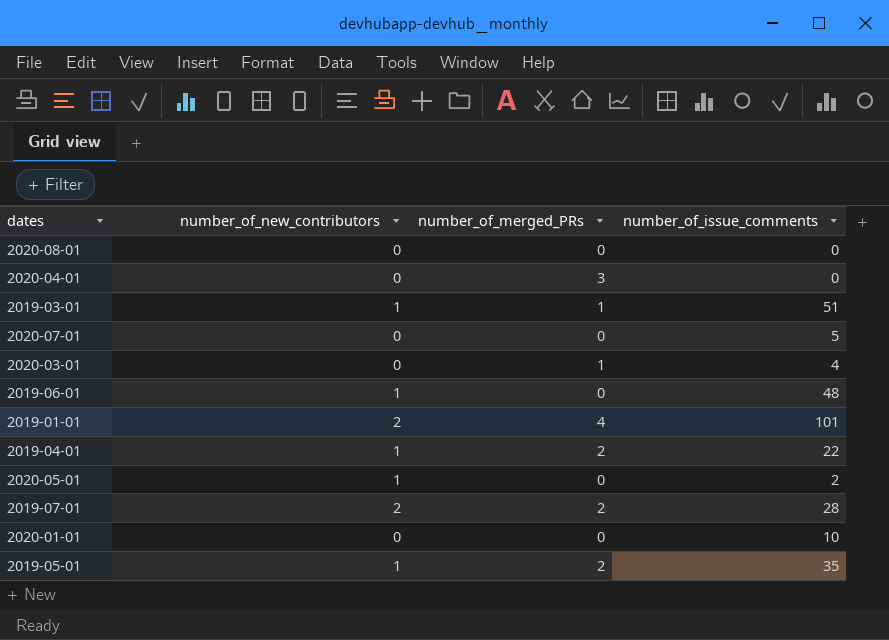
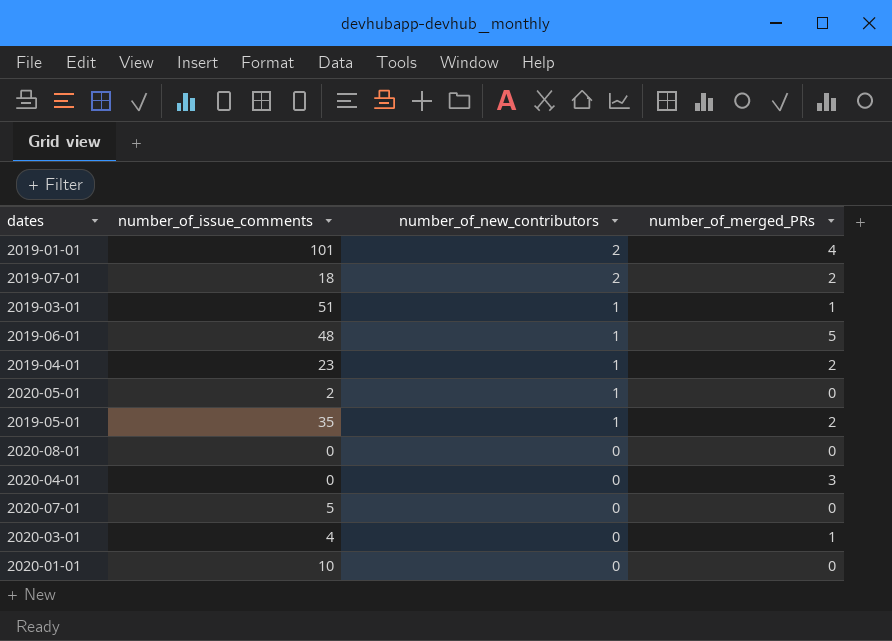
row order: none -> number_of_new_contributors descending
column number_of_issue_comments | position: 4 -> 2
2019-07-01 | number_of_issue_comments: 28 -> 18
2019-06-01 | number_of_merged_PRs: 0 -> 5
2019-04-01 | number_of_issue_comments: 22 -> 23

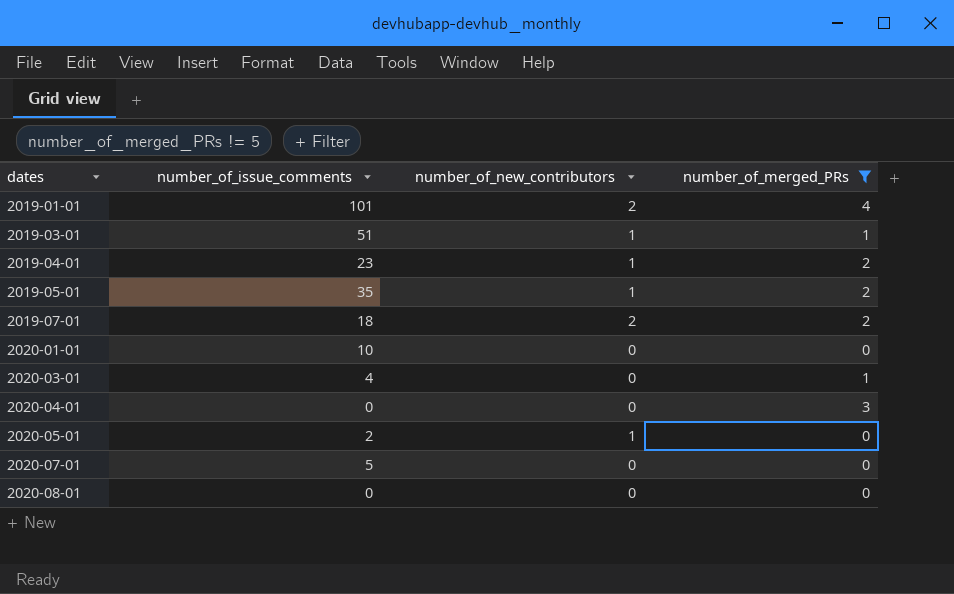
filter: none -> number_of_merged_PRs != 5
row order: number_of_new_contributors descending -> dates ascending

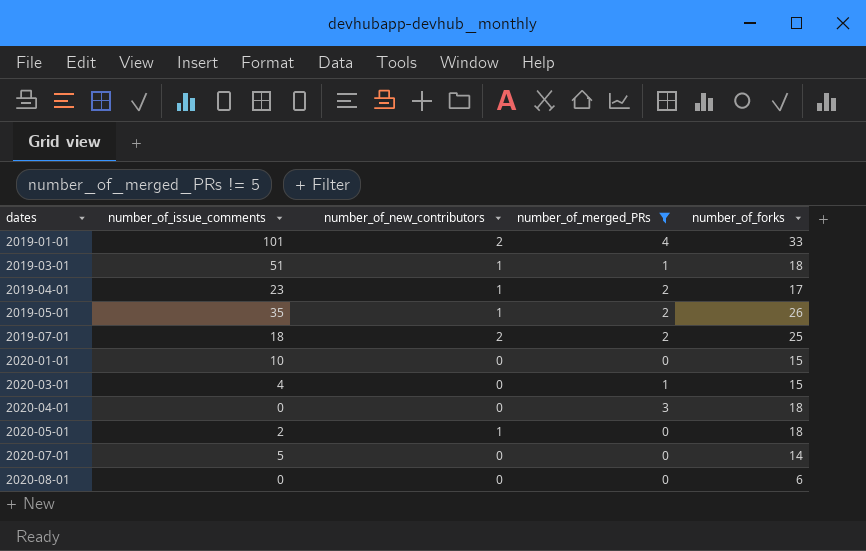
column number_of_forks | position: none -> 5

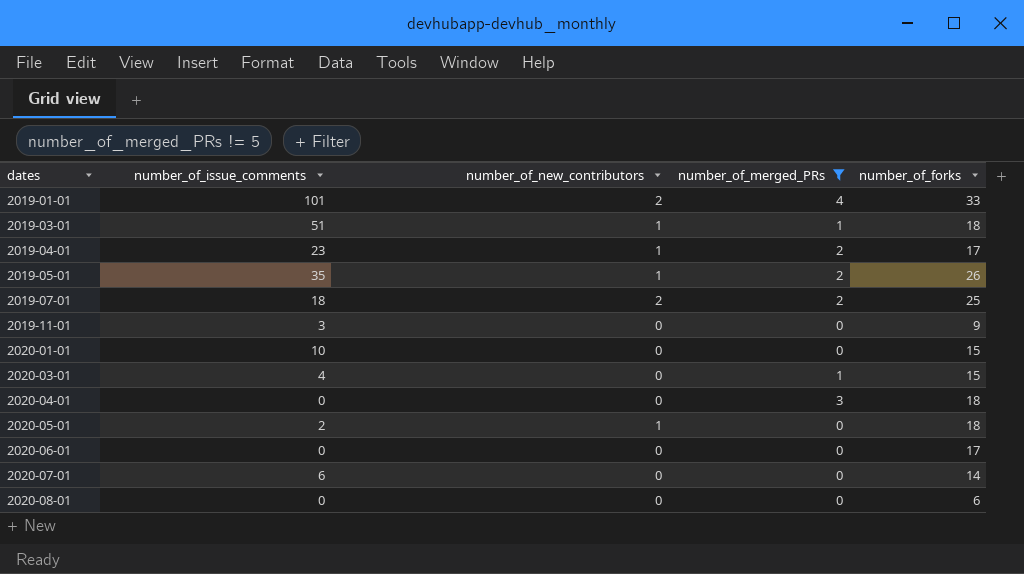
row 2019-11-01: none -> 3 | 0 | 0 | 9
row 2020-06-01: none -> 0 | 0 | 0 | 17
2020-07-01 | number_of_issue_comments: 5 -> 6

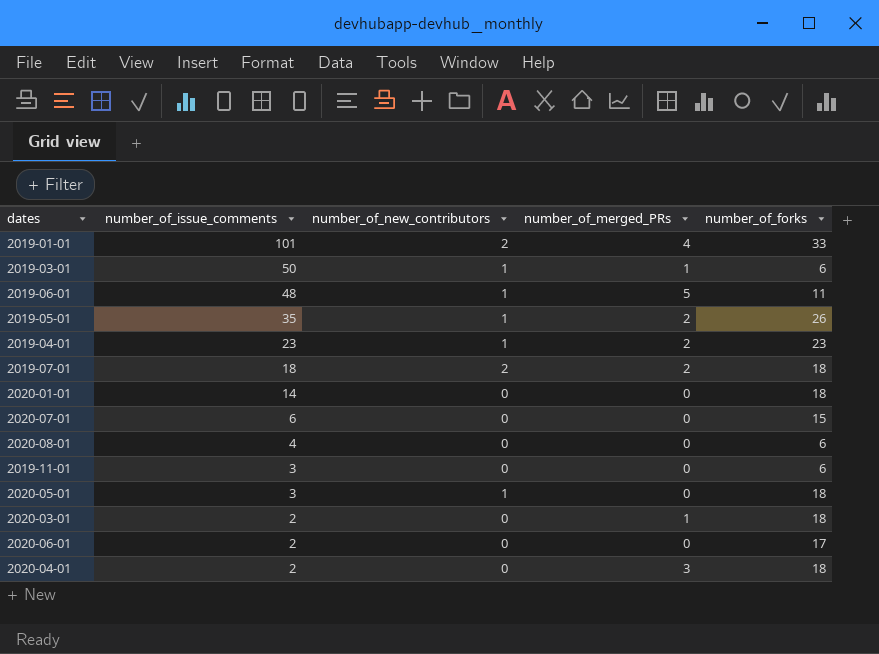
filter: number_of_merged_PRs != 5 -> none
row order: dates ascending -> number_of_issue_comments descending
2019-03-01 | number_of_issue_comments: 51 -> 50
2019-03-01 | number_of_forks: 18 -> 6
2019-04-01 | number_of_forks: 17 -> 23
2019-07-01 | number_of_forks: 25 -> 18
2020-01-01 | number_of_issue_comments: 10 -> 14
2020-01-01 | number_of_forks: 15 -> 18
2020-07-01 | number_of_forks: 14 -> 15
2020-08-01 | number_of_issue_comments: 0 -> 4
2019-11-01 | number_of_forks: 9 -> 6
2020-05-01 | number_of_issue_comments: 2 -> 3
2020-03-01 | number_of_issue_comments: 4 -> 2
2020-03-01 | number_of_forks: 15 -> 18
2020-06-01 | number_of_issue_comments: 0 -> 2
2020-04-01 | number_of_issue_comments: 0 -> 2

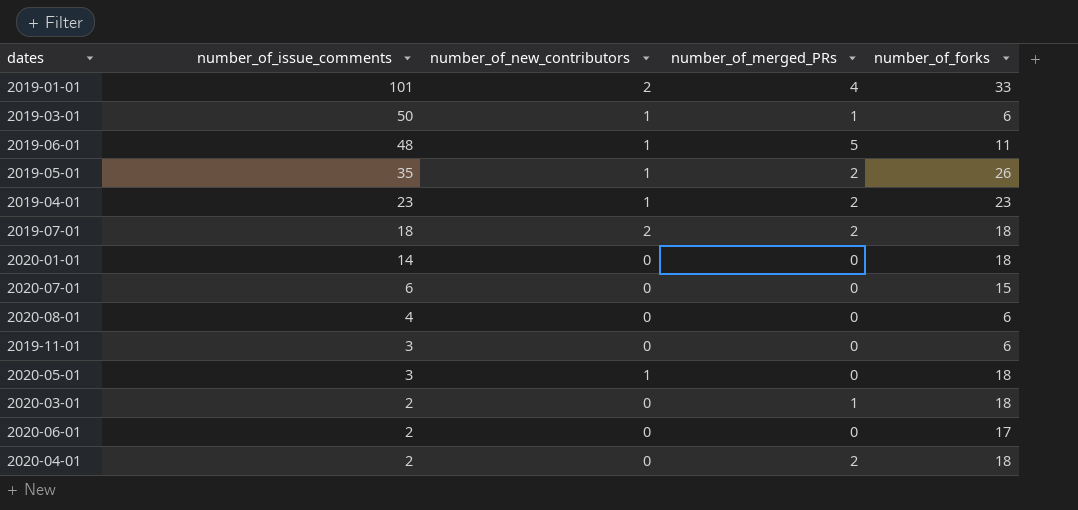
2020-04-01 | number_of_merged_PRs: 3 -> 2

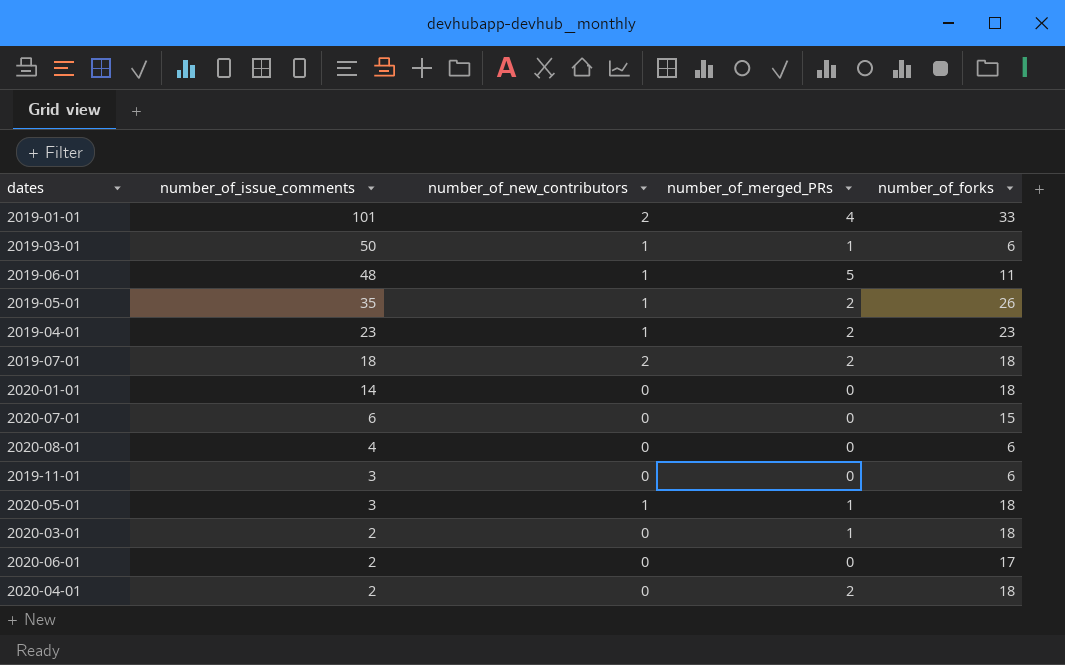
2020-05-01 | number_of_merged_PRs: 0 -> 1

